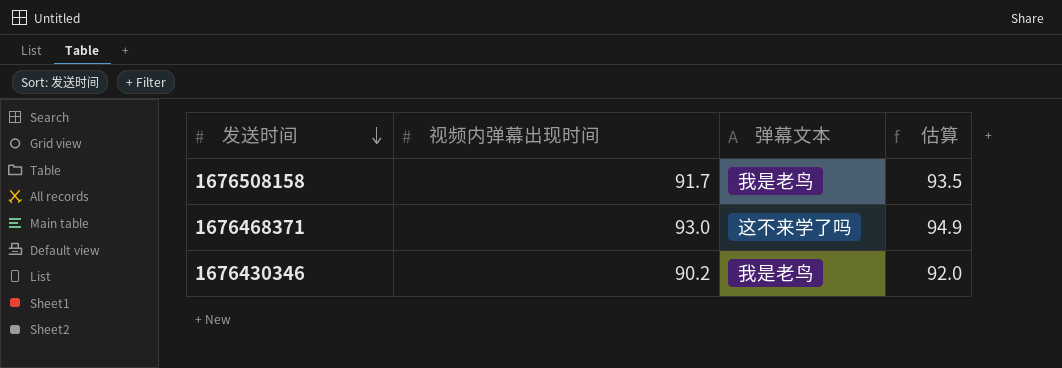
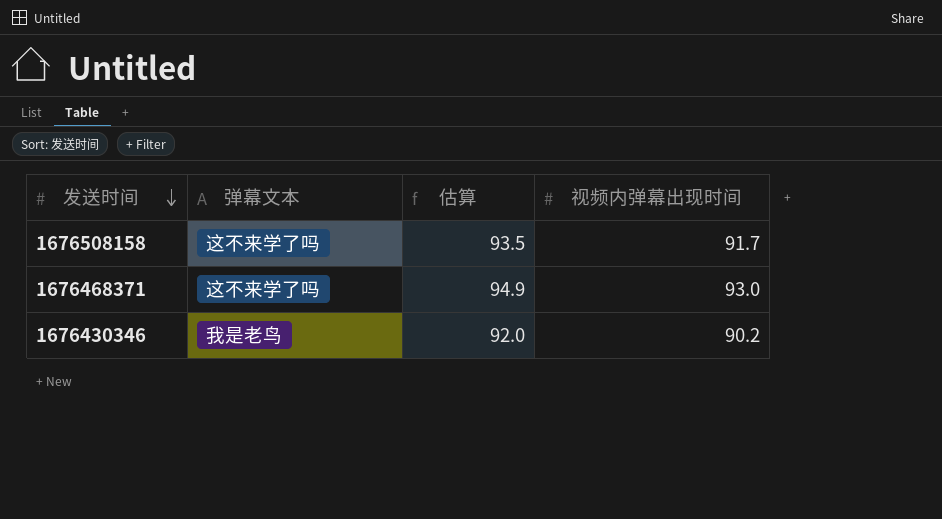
column 视频内弹幕出现时间 | position: 2 -> 4
1676508158 | 弹幕文本: 我是老鸟 -> 这不来学了吗

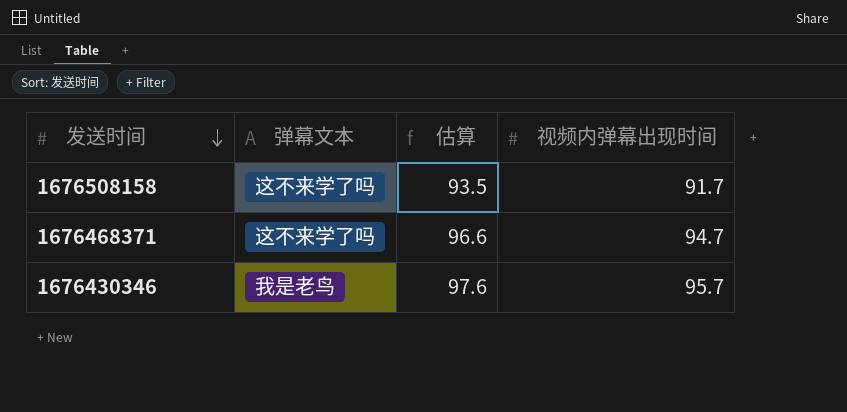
1676468371 | 估算: 94.9 -> 96.6
1676468371 | 视频内弹幕出现时间: 93.0 -> 94.7
1676430346 | 估算: 92.0 -> 97.6
1676430346 | 视频内弹幕出现时间: 90.2 -> 95.7

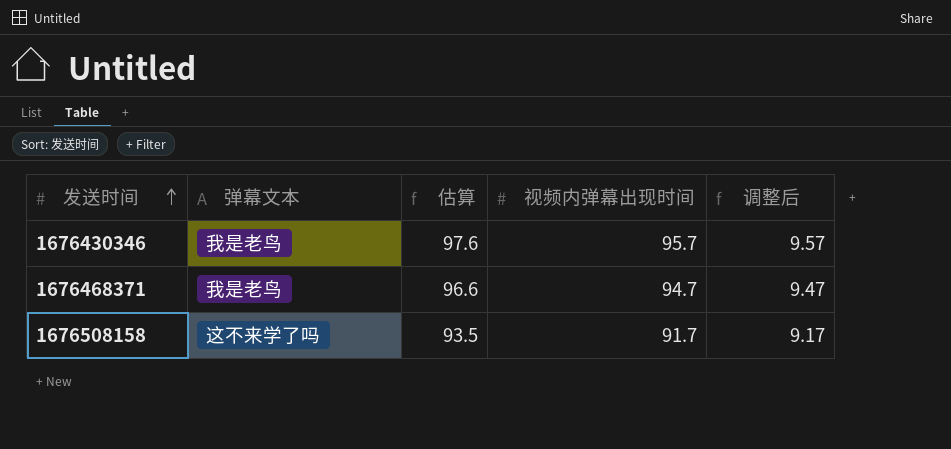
row order: 发送时间 descending -> 发送时间 ascending
column 调整后 | formula: none -> [视频内弹幕出现时间] * 0.1
1676468371 | 弹幕文本: 这不来学了吗 -> 我是老鸟

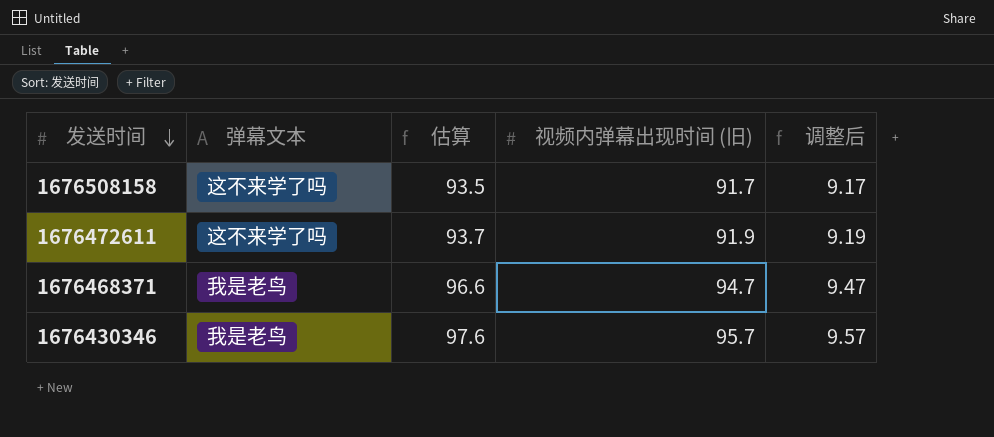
row order: 发送时间 ascending -> 发送时间 descending
column name: 视频内弹幕出现时间 -> 视频内弹幕出现时间 (旧)
row 1676472611: none -> 这不来学了吗 | 93.7 | 91.9 | 9.19

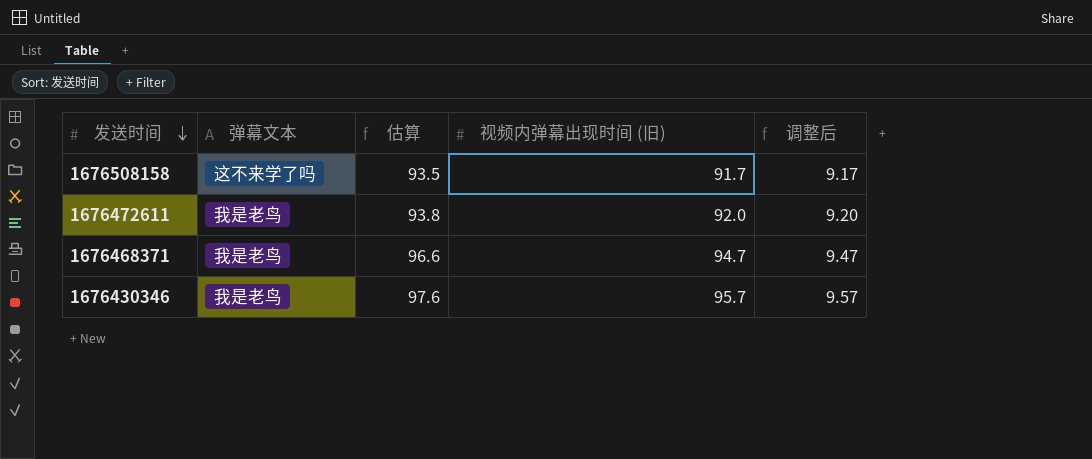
1676472611 | 弹幕文本: 这不来学了吗 -> 我是老鸟
1676472611 | 估算: 93.7 -> 93.8
1676472611 | 视频内弹幕出现时间 (旧): 91.9 -> 92.0
1676472611 | 调整后: 9.19 -> 9.20

